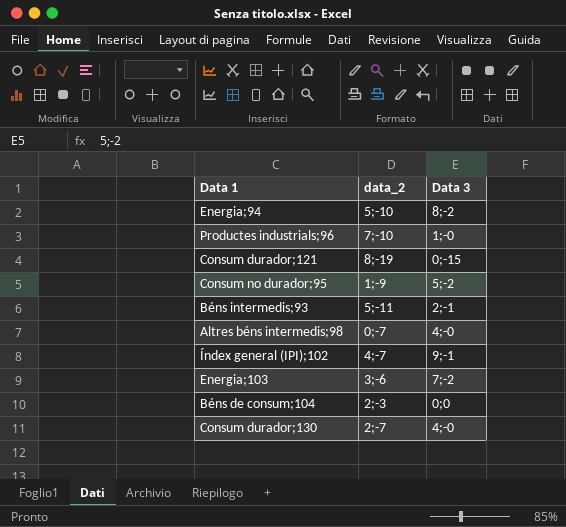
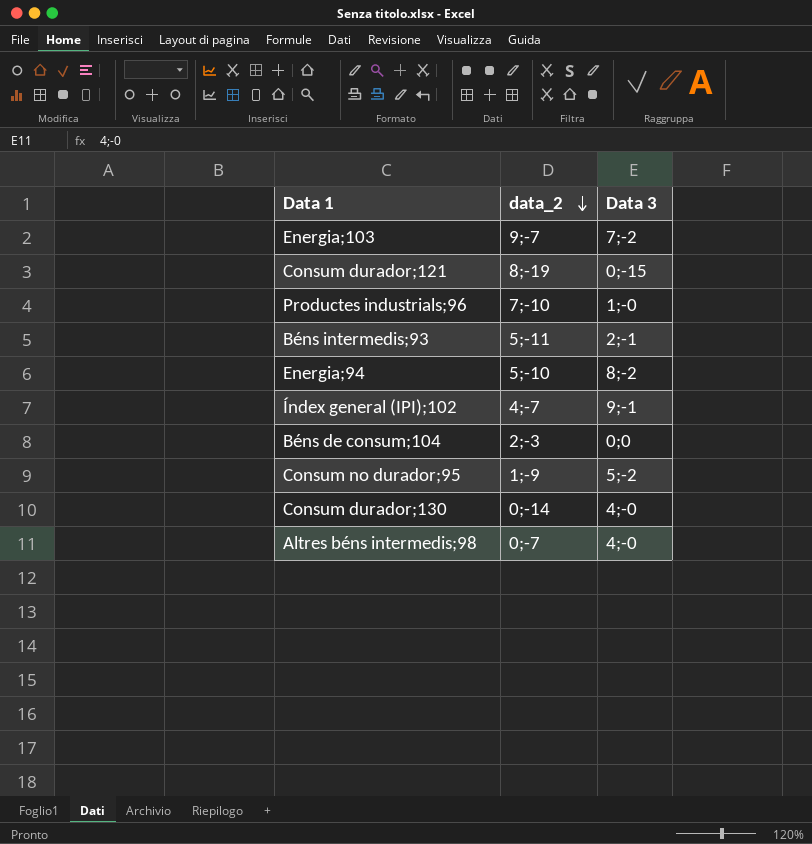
row order: none -> data_2 descending
Energia;103 | data_2: 3;-6 -> 9;-7
Consum durador;130 | data_2: 2;-7 -> 0;-14

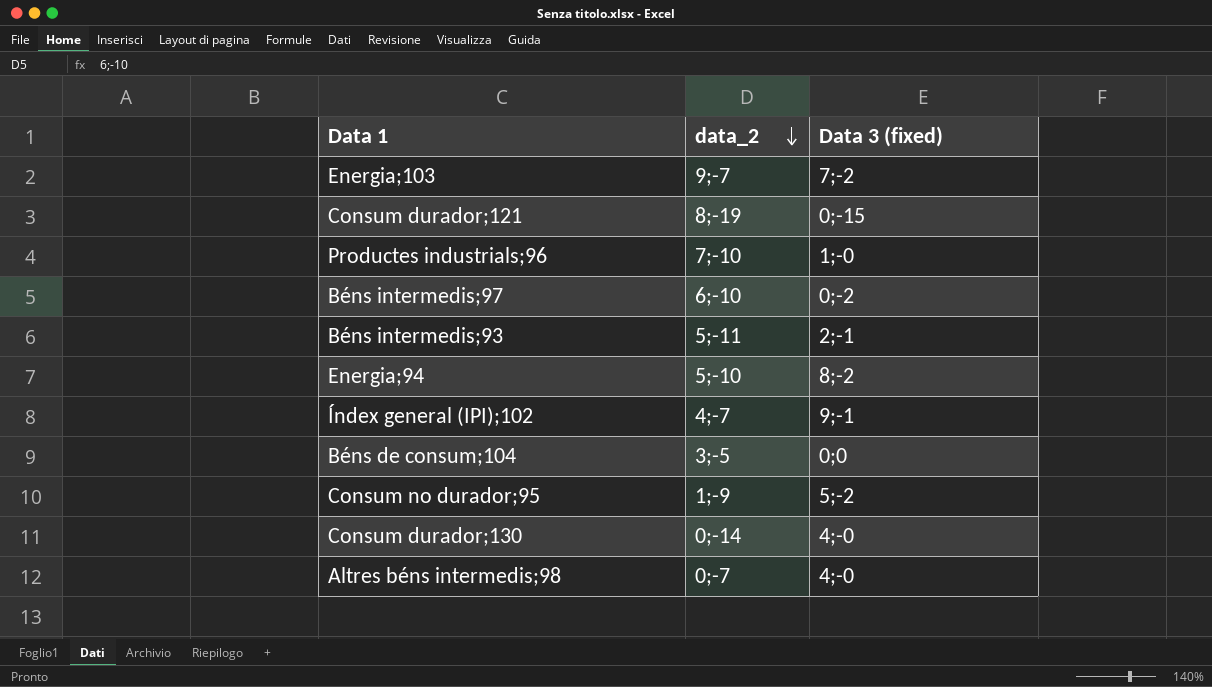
column name: Data 3 -> Data 3 (fixed)
row Béns intermedis;97: none -> 6;-10 | 0;-2
Béns de consum;104 | data_2: 2;-3 -> 3;-5

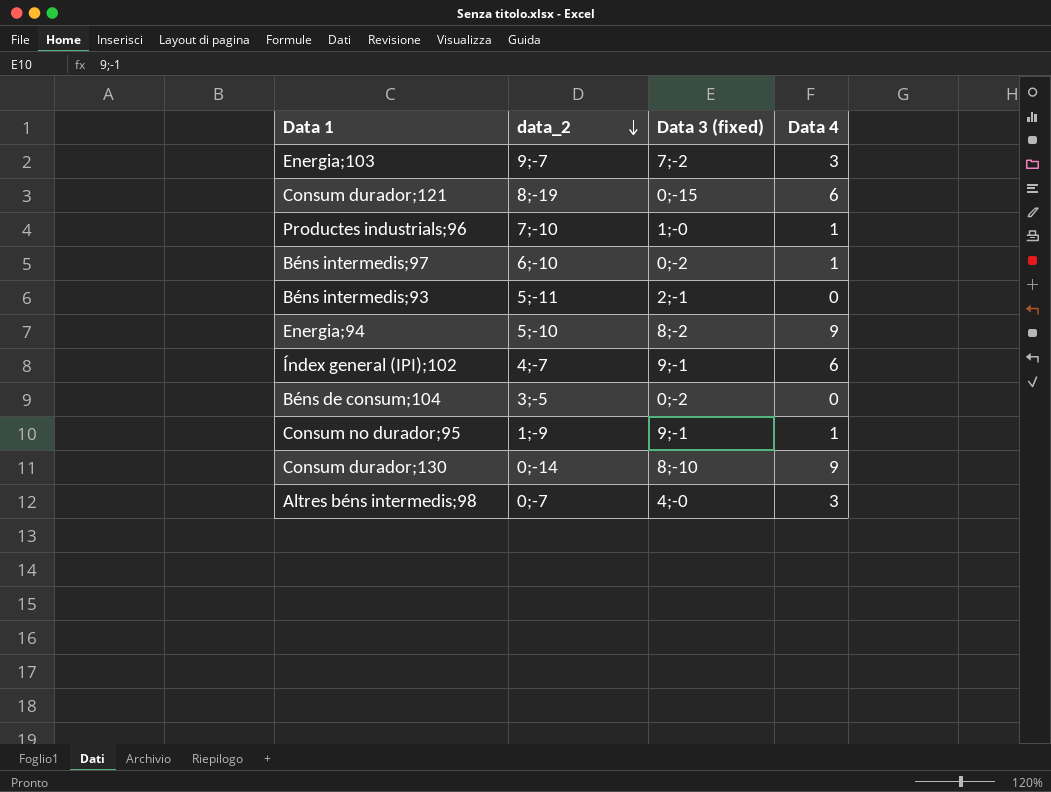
column Data 4 | position: none -> 4
Béns de consum;104 | Data 3 (fixed): 0;0 -> 0;-2
Consum no durador;95 | Data 3 (fixed): 5;-2 -> 9;-1
Consum durador;130 | Data 3 (fixed): 4;-0 -> 8;-10

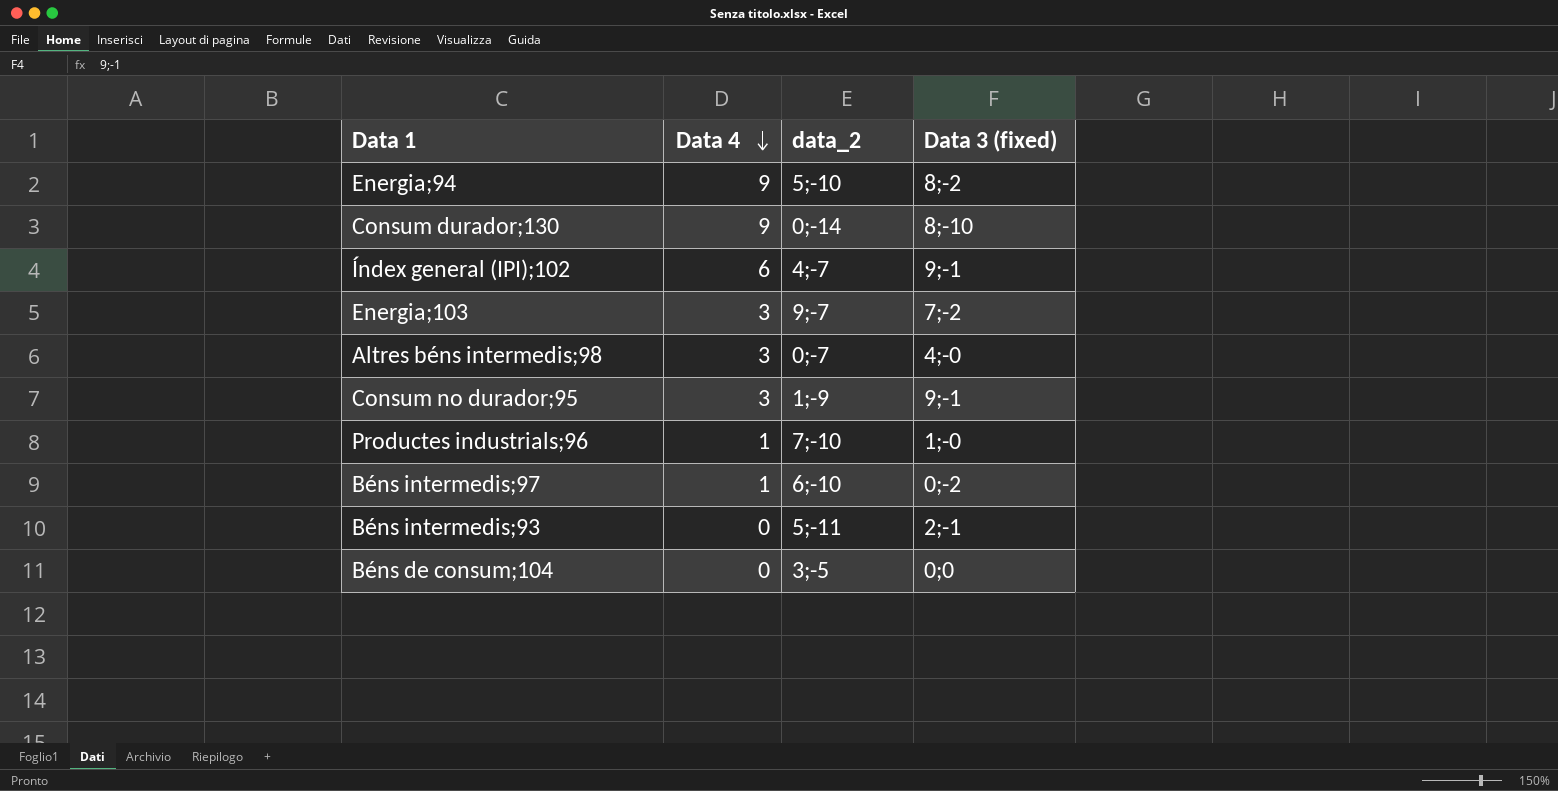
row order: data_2 descending -> Data 4 descending
column Data 4 | position: 4 -> 2
row Consum durador;121: 8;-19 | 0;-15 | 6 -> none
Consum no durador;95 | Data 4: 1 -> 3
Béns de consum;104 | Data 3 (fixed): 0;-2 -> 0;0

